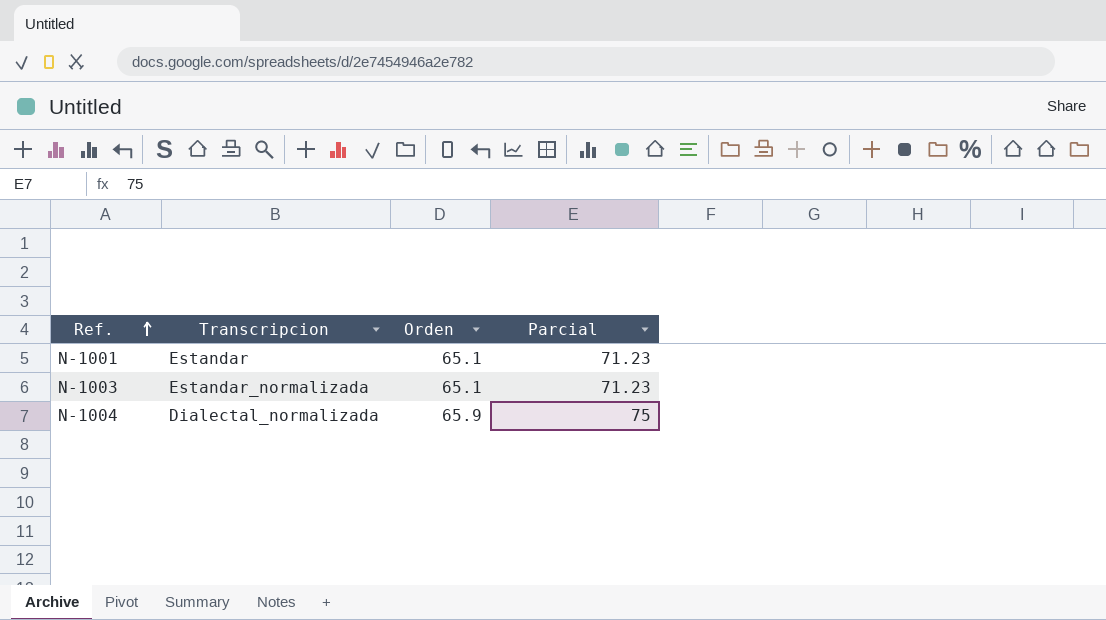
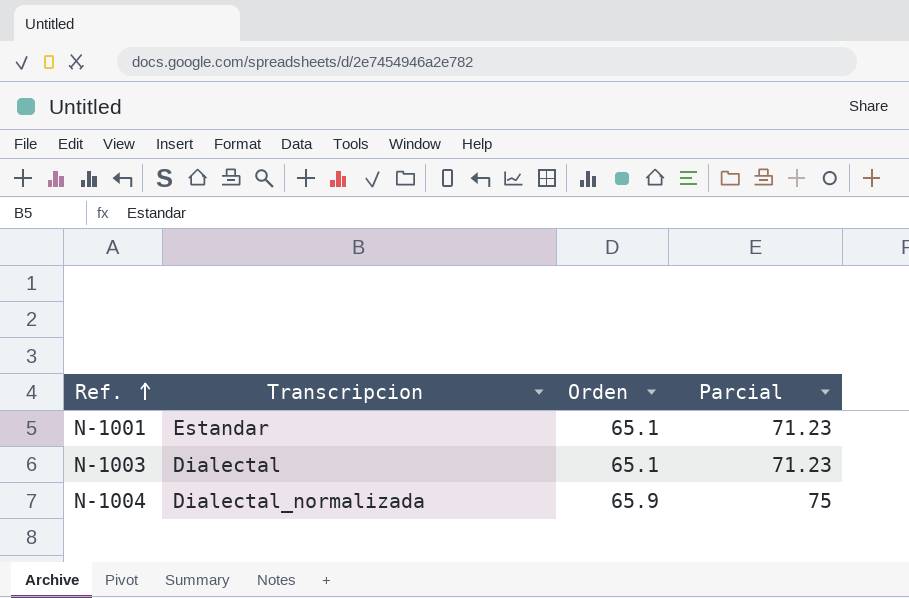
N-1003 | Transcripcion: Estandar_normalizada -> Dialectal

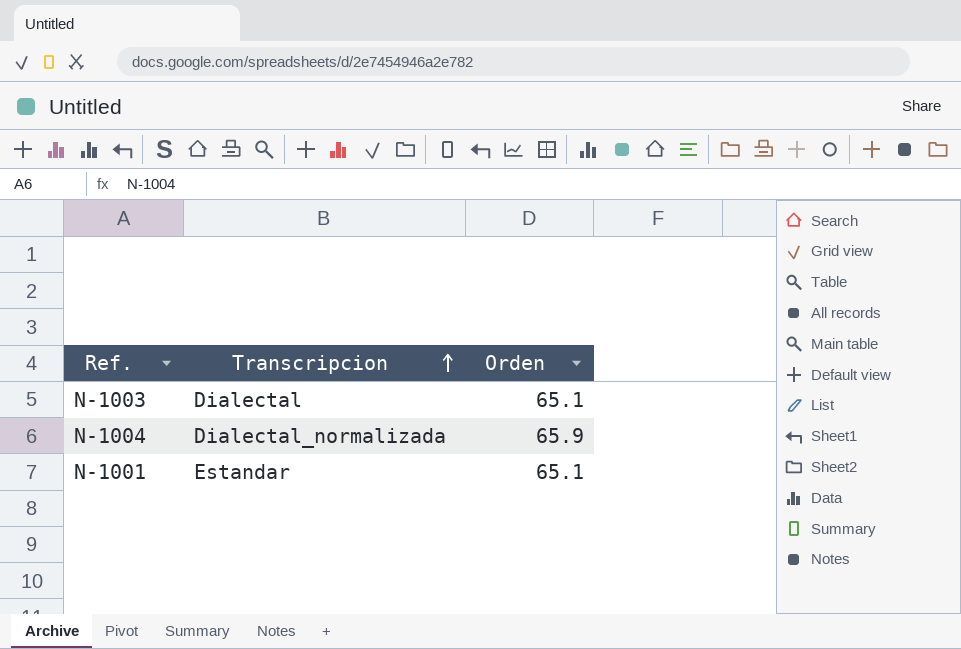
row order: Ref. ascending -> Transcripcion ascending
column Parcial | position: 4 -> none

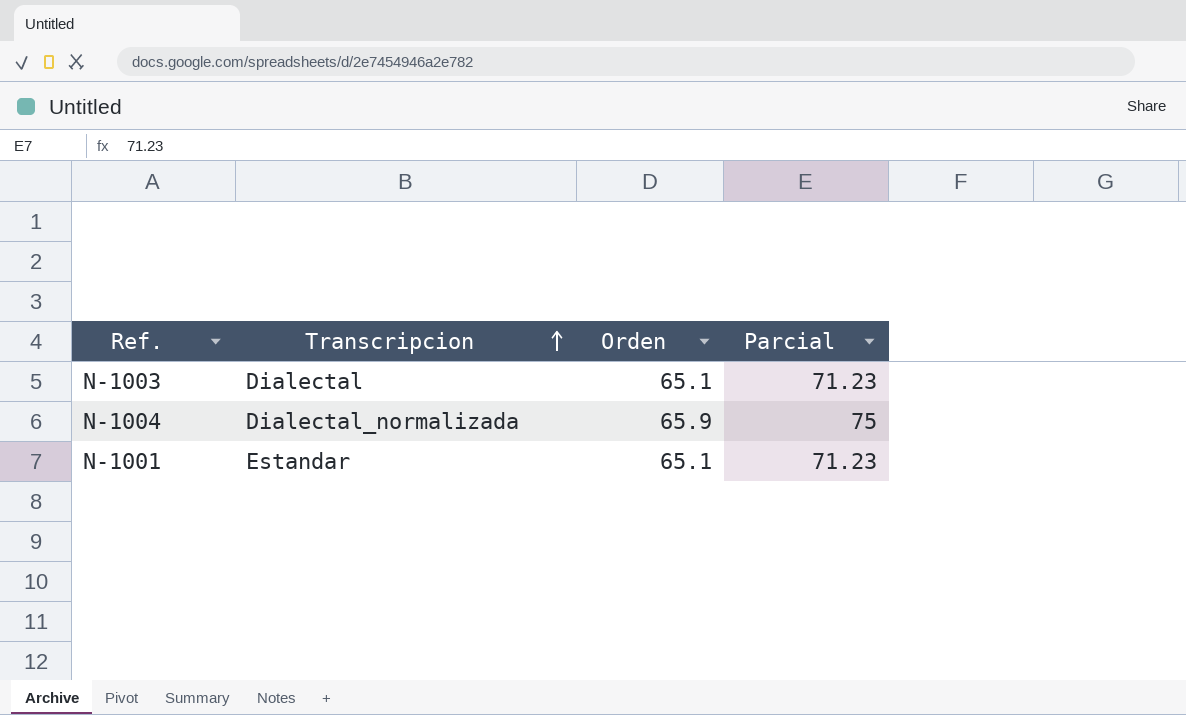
column Parcial | position: none -> 4

